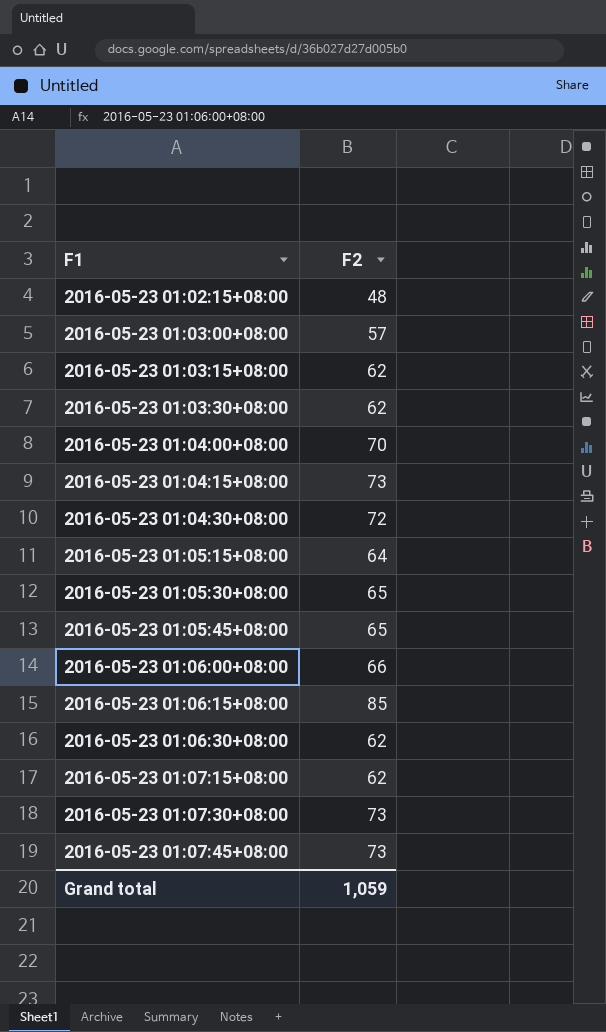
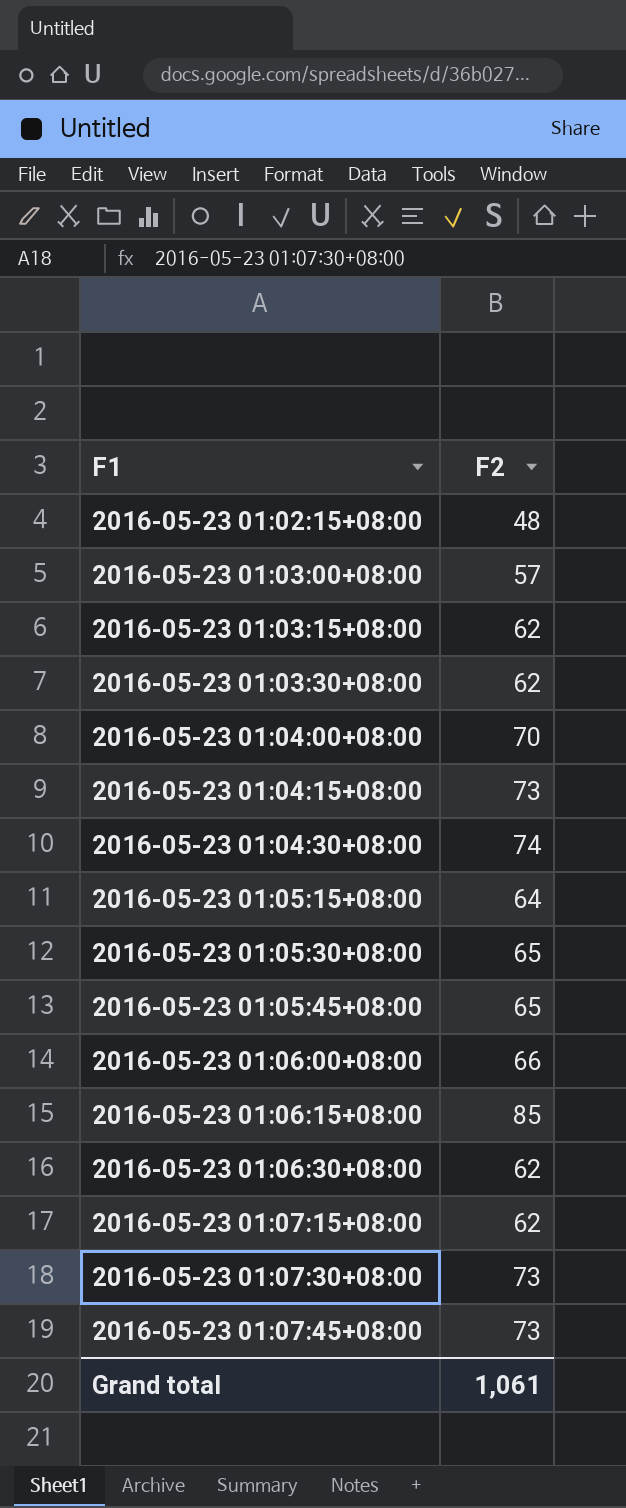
2016-05-23 01:04:30+08:00 | F2: 72 -> 74
Grand total | F2: 1,059 -> 1,061

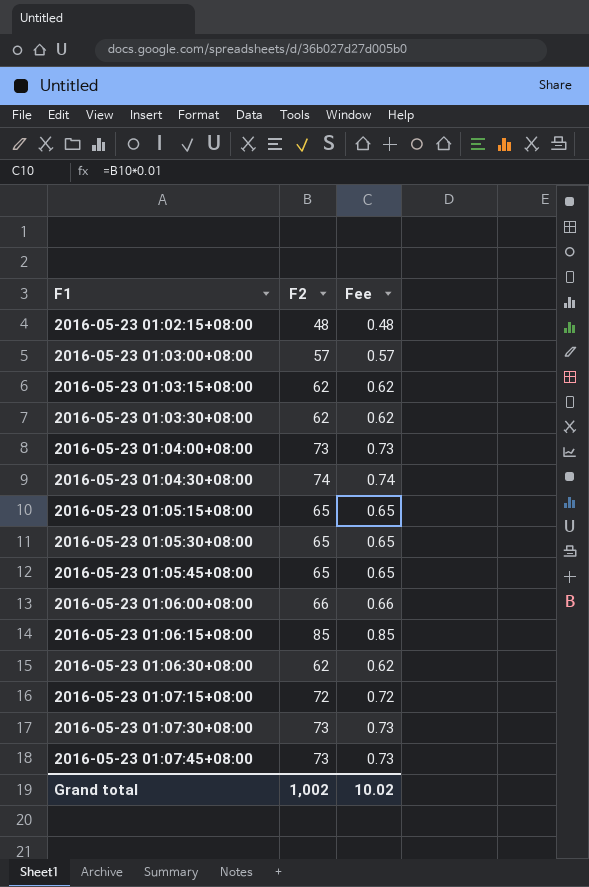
column Fee | formula: none -> [F2] * 0.01
row 2016-05-23 01:04:15+08:00: 73 -> none
2016-05-23 01:04:00+08:00 | F2: 70 -> 73
2016-05-23 01:05:15+08:00 | F2: 64 -> 65
2016-05-23 01:07:15+08:00 | F2: 62 -> 72
Grand total | F2: 1,061 -> 1,002

